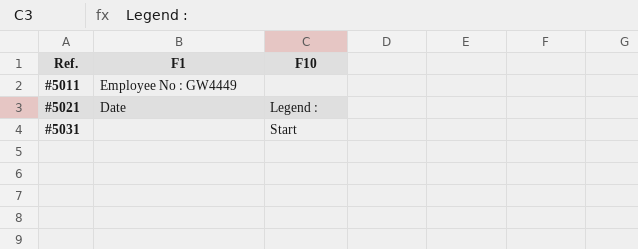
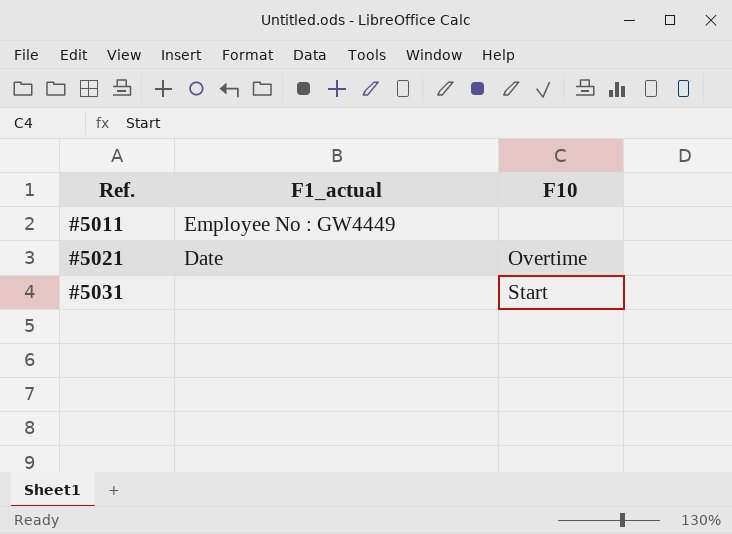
column name: F1 -> F1_actual
#5021 | F10: Legend : -> Overtime

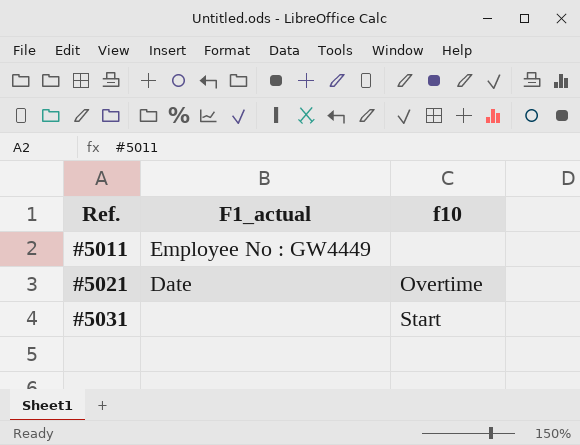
column name: F10 -> f10

